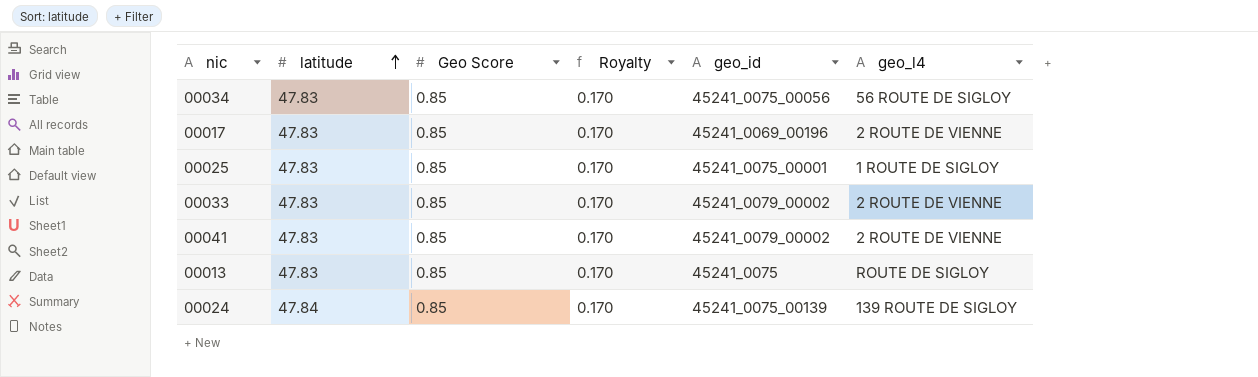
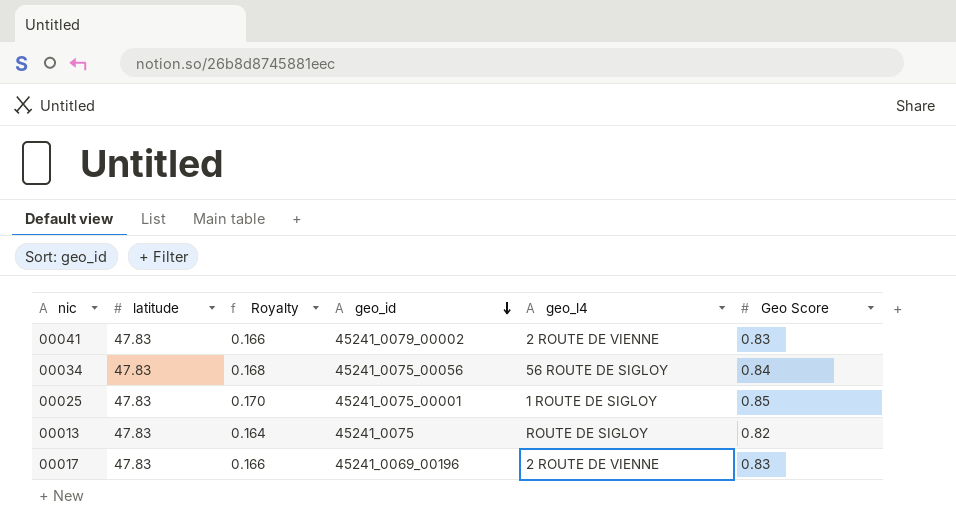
row order: latitude ascending -> geo_id descending
column Geo Score | position: 3 -> 6
row 00033: 47.83 | 0.85 | 0.170 | 45241_0079_00002 | 2 ROUTE DE VIENNE -> none
row 00024: 47.84 | 0.85 | 0.170 | 45241_0075_00139 | 139 ROUTE DE SIGLOY -> none
00041 | Royalty: 0.170 -> 0.166
00041 | Geo Score: 0.85 -> 0.83
00034 | Royalty: 0.170 -> 0.168
00034 | Geo Score: 0.85 -> 0.84
00013 | Royalty: 0.170 -> 0.164
00013 | Geo Score: 0.85 -> 0.82
00017 | Royalty: 0.170 -> 0.166
00017 | Geo Score: 0.85 -> 0.83

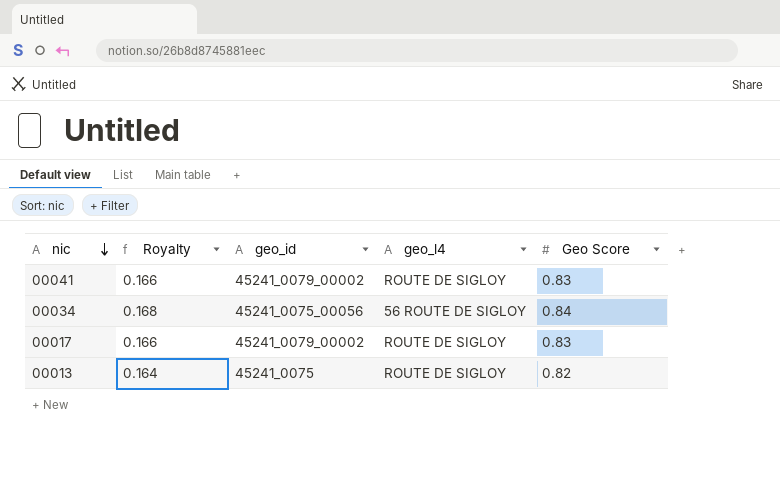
row order: geo_id descending -> nic descending
column latitude | position: 2 -> none
row 00025: 47.83 | 0.170 | 45241_0075_00001 | 1 ROUTE DE SIGLOY | 0.85 -> none
00041 | geo_l4: 2 ROUTE DE VIENNE -> ROUTE DE SIGLOY
00017 | geo_id: 45241_0069_00196 -> 45241_0079_00002
00017 | geo_l4: 2 ROUTE DE VIENNE -> ROUTE DE SIGLOY

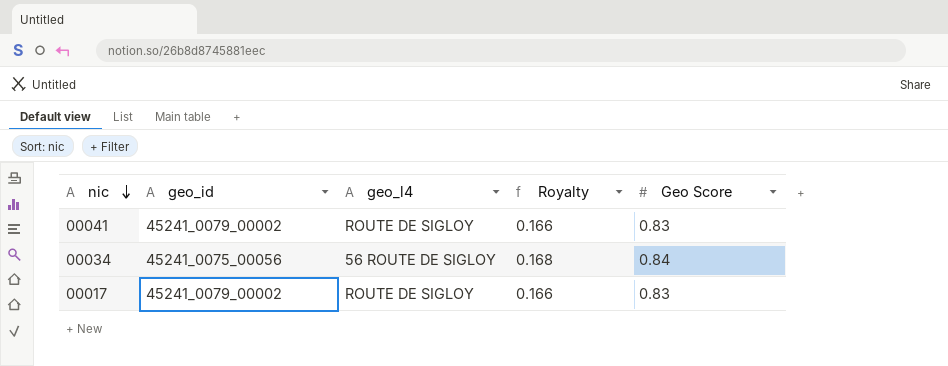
column Royalty | position: 2 -> 4
row 00013: 0.164 | 45241_0075 | ROUTE DE SIGLOY | 0.82 -> none

